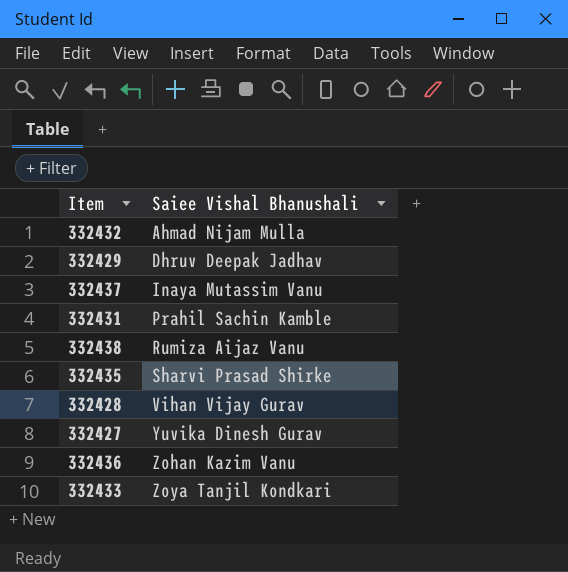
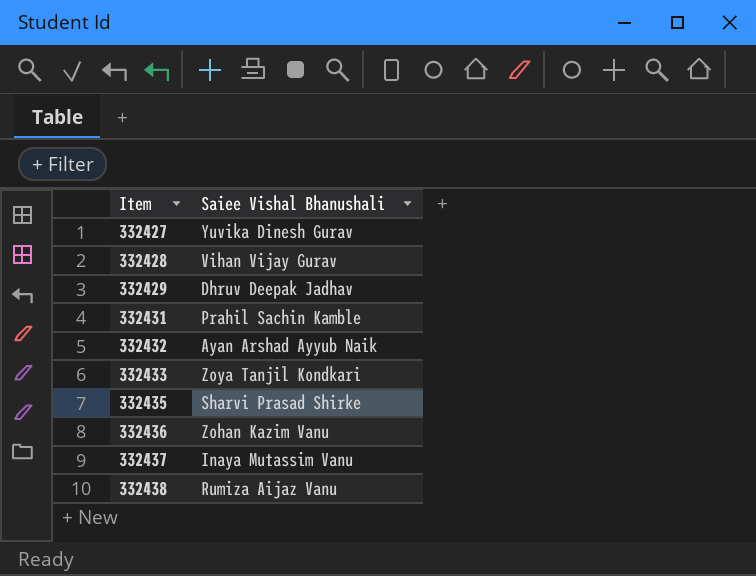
row order: Saiee Vishal Bhanushali ascending -> Item ascending
332432 | Saiee Vishal Bhanushali: Ahmad Nijam Mulla -> Ayan Arshad Ayyub Naik

